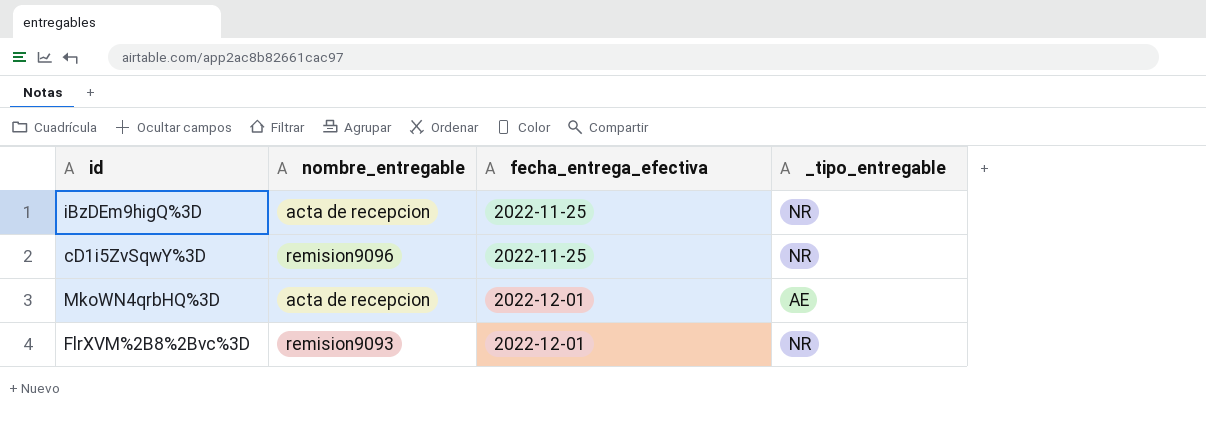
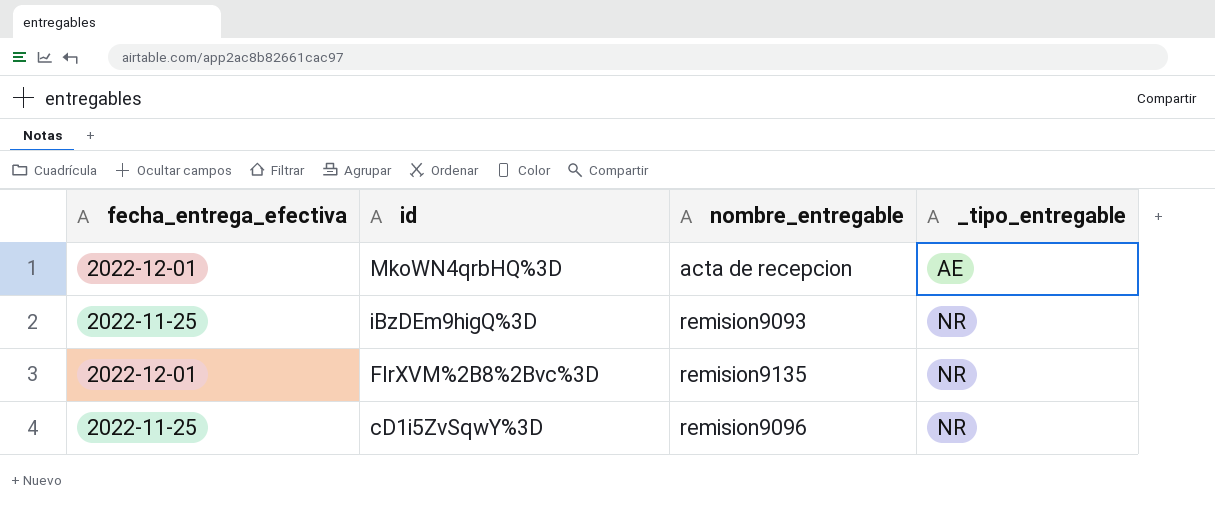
row order: fecha_entrega_efectiva ascending -> id descending
column fecha_entrega_efectiva | position: 3 -> 1
iBzDEm9higQ%3D | nombre_entregable: acta de recepcion -> remision9093
FlrXVM%2B8%2Bvc%3D | nombre_entregable: remision9093 -> remision9135

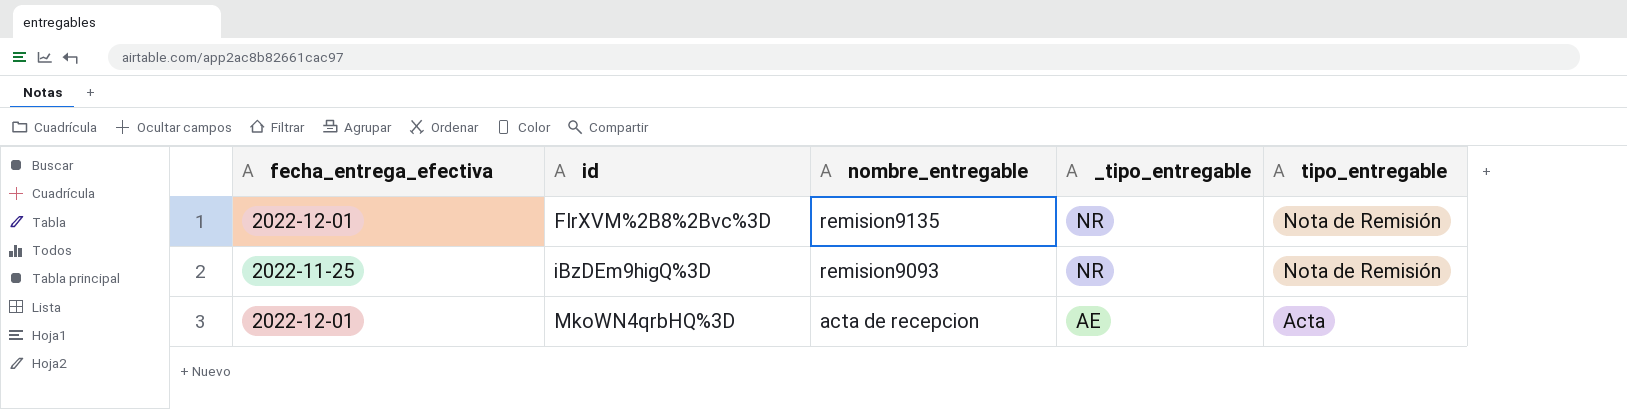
row order: id descending -> id ascending
column tipo_entregable | position: none -> 5
row cD1i5ZvSqwY%3D: 2022-11-25 | remision9096 | NR -> none

